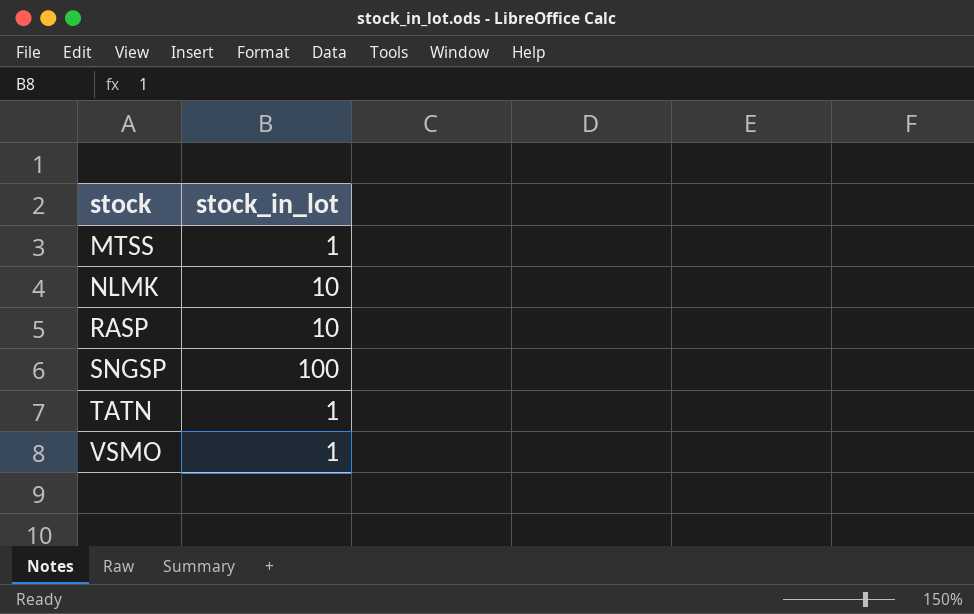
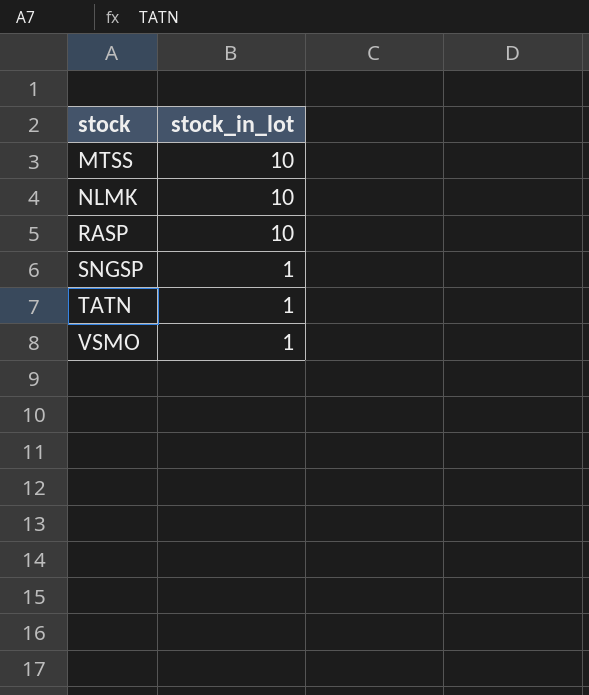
MTSS | stock_in_lot: 1 -> 10
SNGSP | stock_in_lot: 100 -> 1

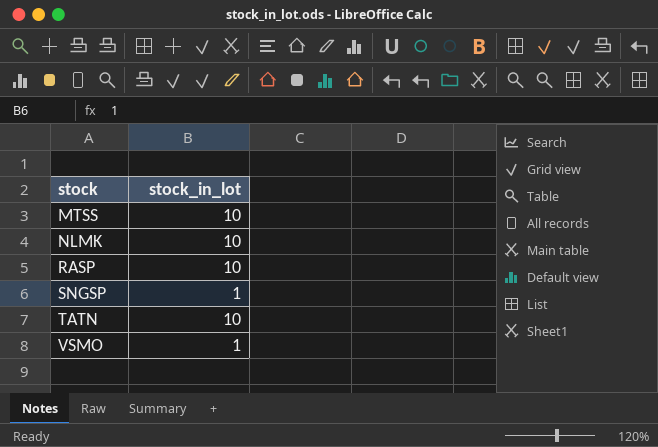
TATN | stock_in_lot: 1 -> 10

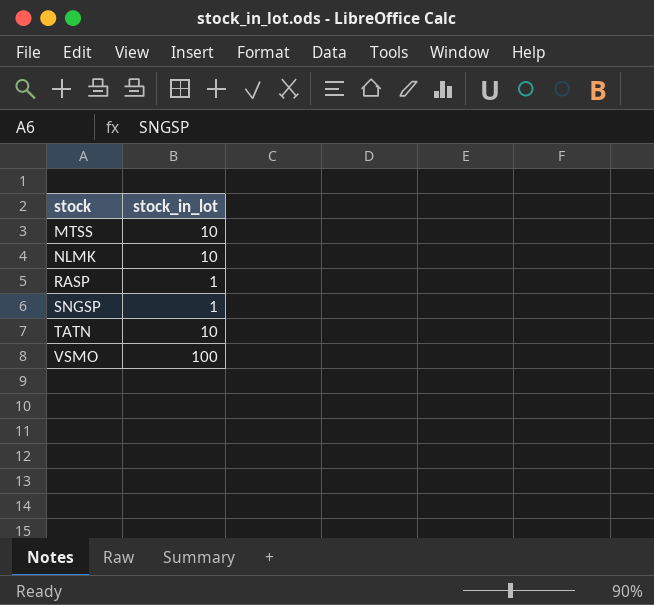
RASP | stock_in_lot: 10 -> 1
VSMO | stock_in_lot: 1 -> 100

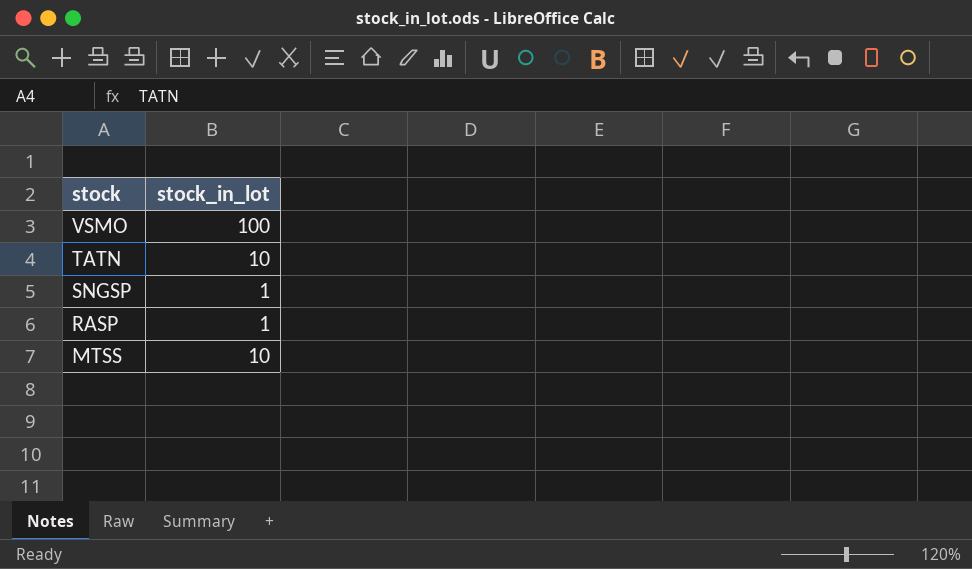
row order: stock ascending -> stock descending
row NLMK: 10 -> none

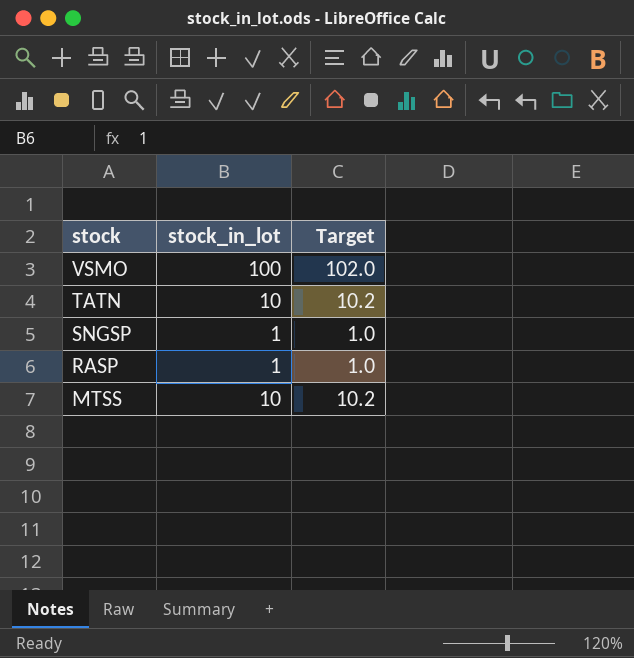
column Target | formula: none -> [stock_in_lot] * 1.02

